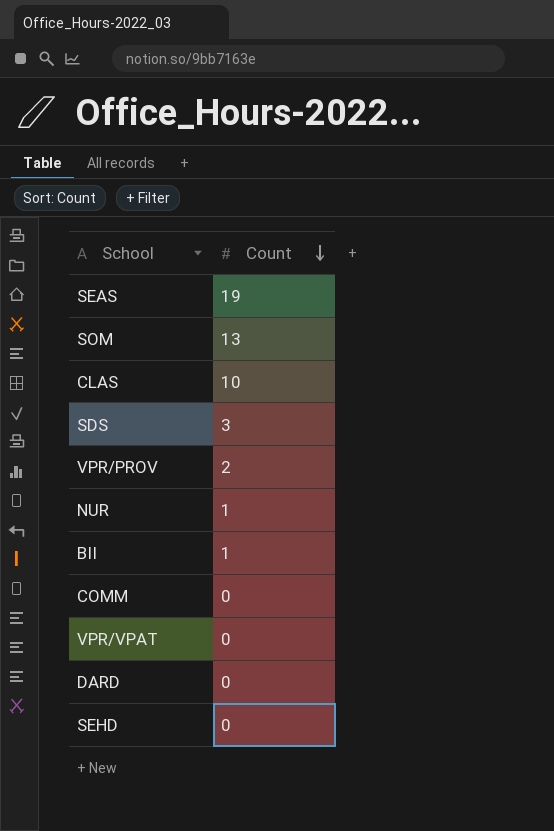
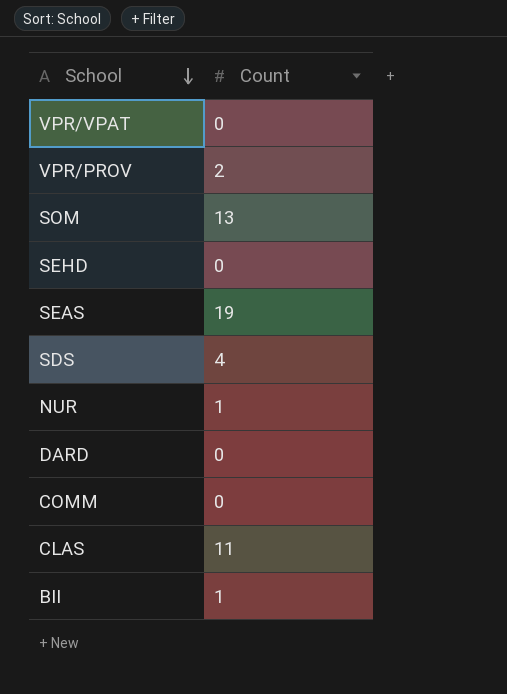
row order: Count descending -> School descending
SDS | Count: 3 -> 4
CLAS | Count: 10 -> 11

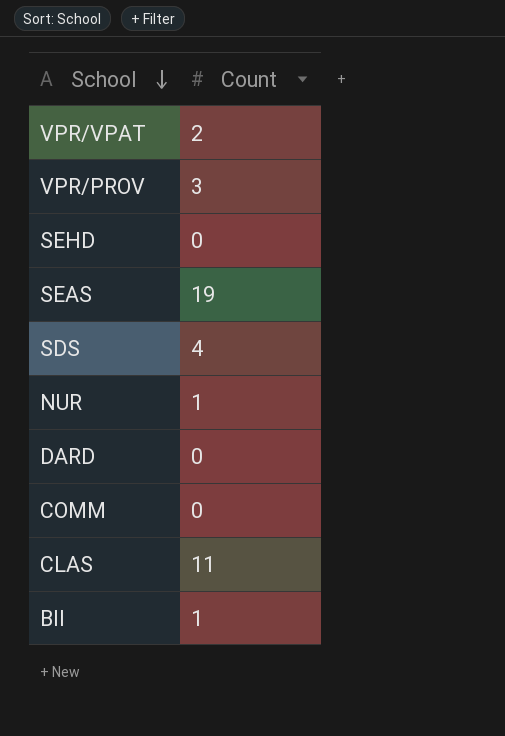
row SOM: 13 -> none
VPR/VPAT | Count: 0 -> 2
VPR/PROV | Count: 2 -> 3

